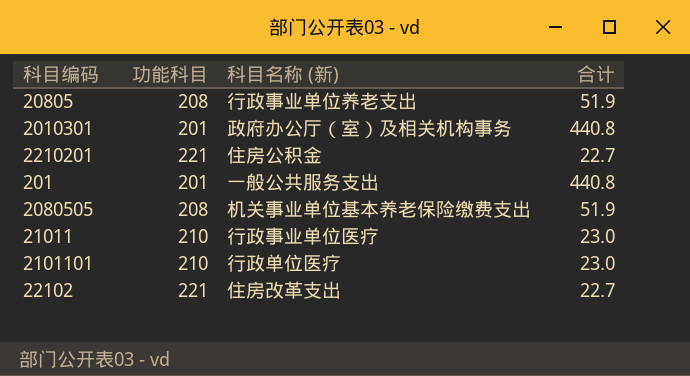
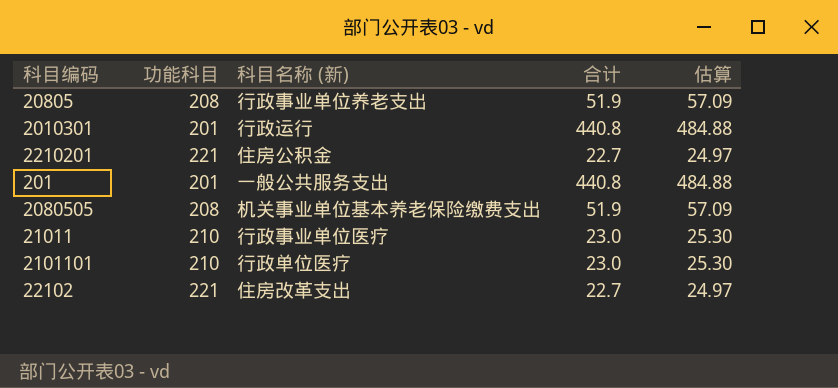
column 估算 | formula: none -> [合计] * 1.1
2010301 | 科目名称 (新): 政府办公厅（室）及相关机构事务 -> 行政运行

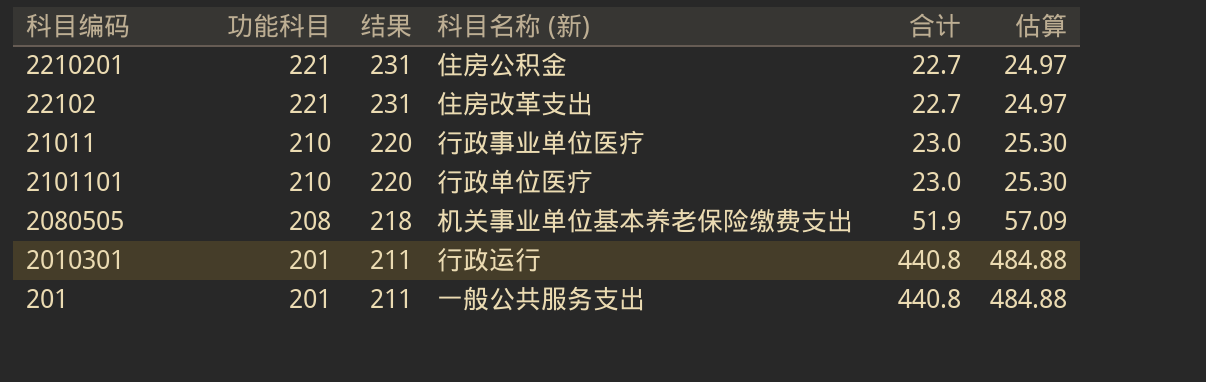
row order: none -> 功能科目 descending
column 结果 | formula: none -> [功能科目] + 10
row 20805: 208 | 行政事业单位养老支出 | 51.9 | 57.09 -> none

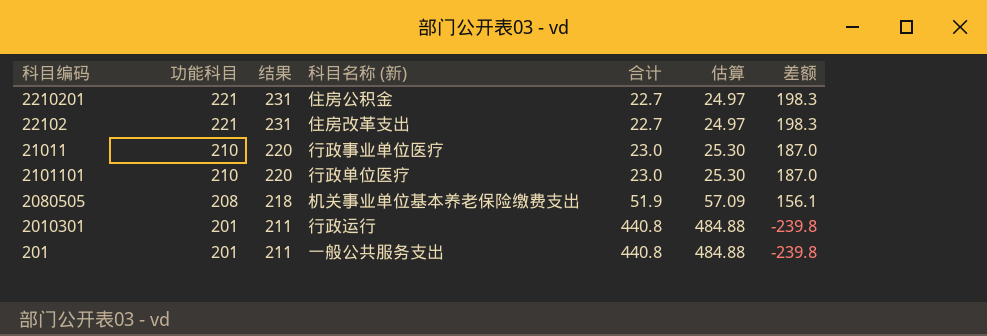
column 差额 | formula: none -> [功能科目] - [合计]

